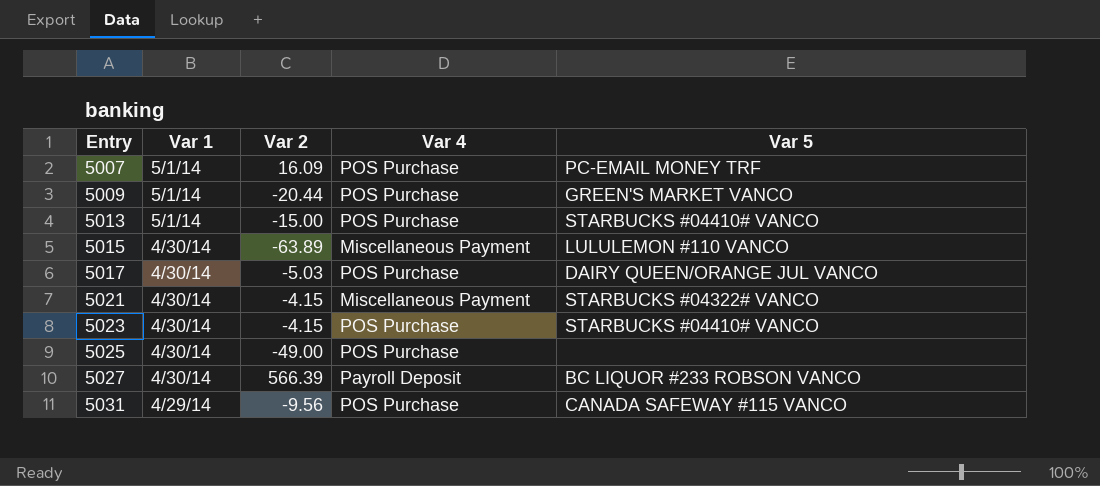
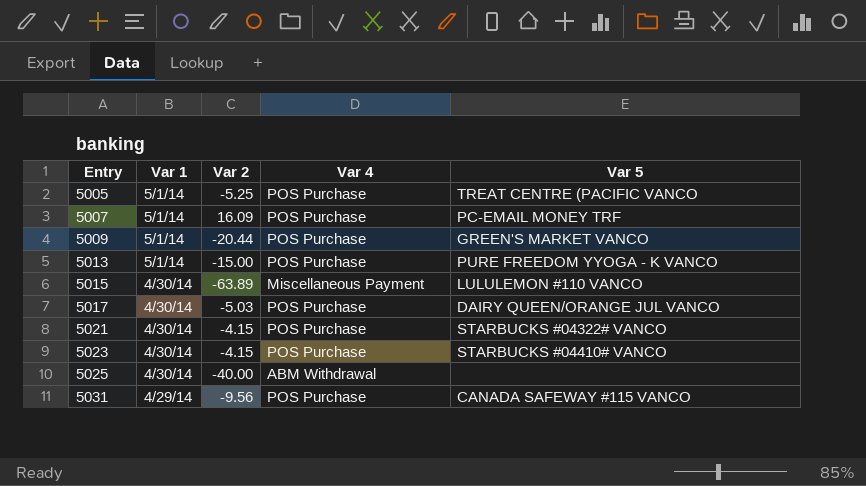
row 5027: 4/30/14 | 566.39 | Payroll Deposit | BC LIQUOR #233 ROBSON VANCO -> none
row 5005: none -> 5/1/14 | -5.25 | POS Purchase | TREAT CENTRE (PACIFIC VANCO
5013 | Var 5: STARBUCKS #04410# VANCO -> PURE FREEDOM YYOGA - K VANCO
5021 | Var 4: Miscellaneous Payment -> POS Purchase
5025 | Var 2: -49.00 -> -40.00
5025 | Var 4: POS Purchase -> ABM Withdrawal

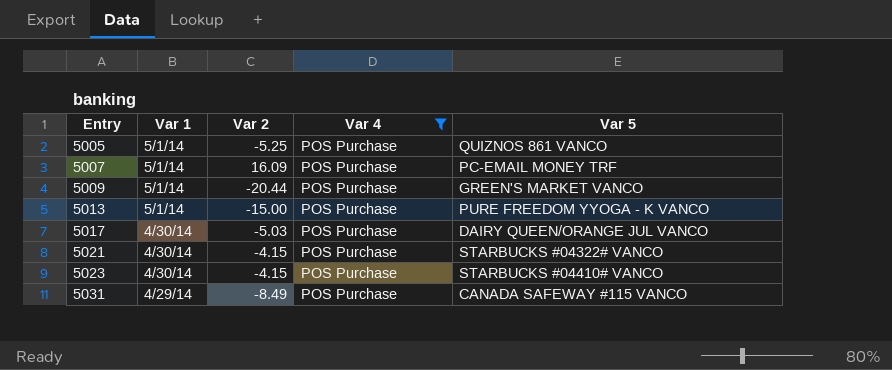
filter: none -> Var 4 = POS Purchase
5005 | Var 5: TREAT CENTRE (PACIFIC VANCO -> QUIZNOS 861 VANCO
5031 | Var 2: -9.56 -> -8.49

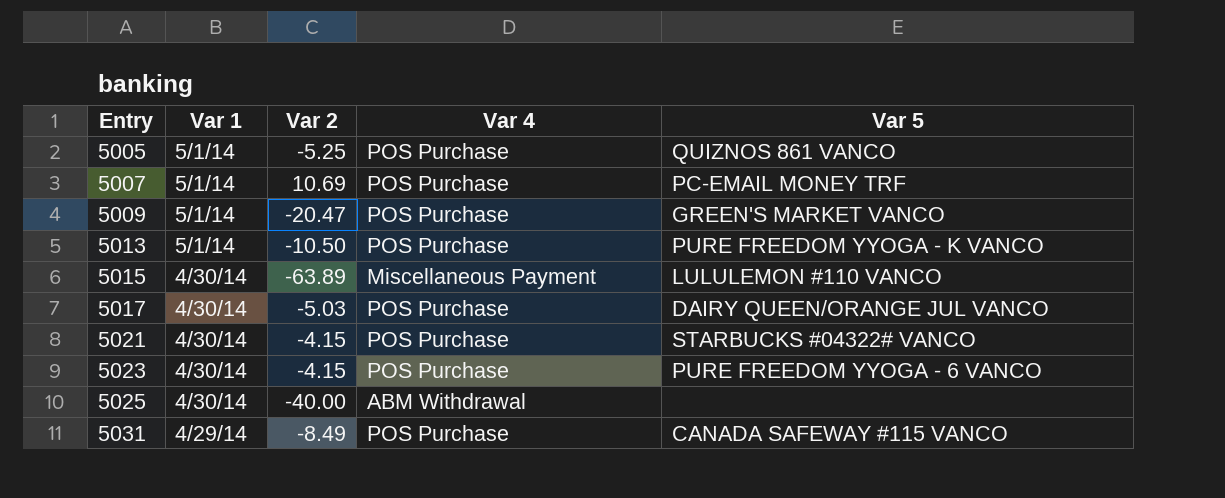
filter: Var 4 = POS Purchase -> none
5007 | Var 2: 16.09 -> 10.69
5009 | Var 2: -20.44 -> -20.47
5013 | Var 2: -15.00 -> -10.50
5023 | Var 5: STARBUCKS #04410# VANCO -> PURE FREEDOM YYOGA - 6 VANCO

